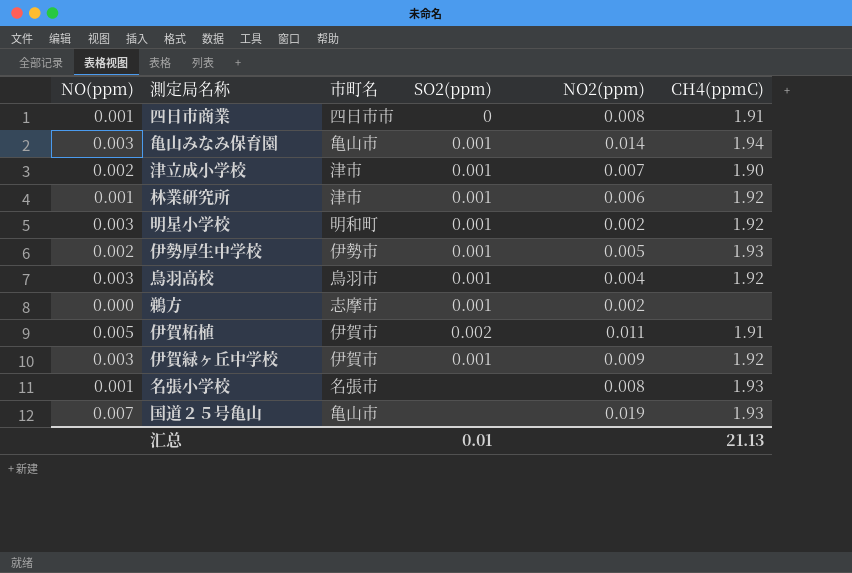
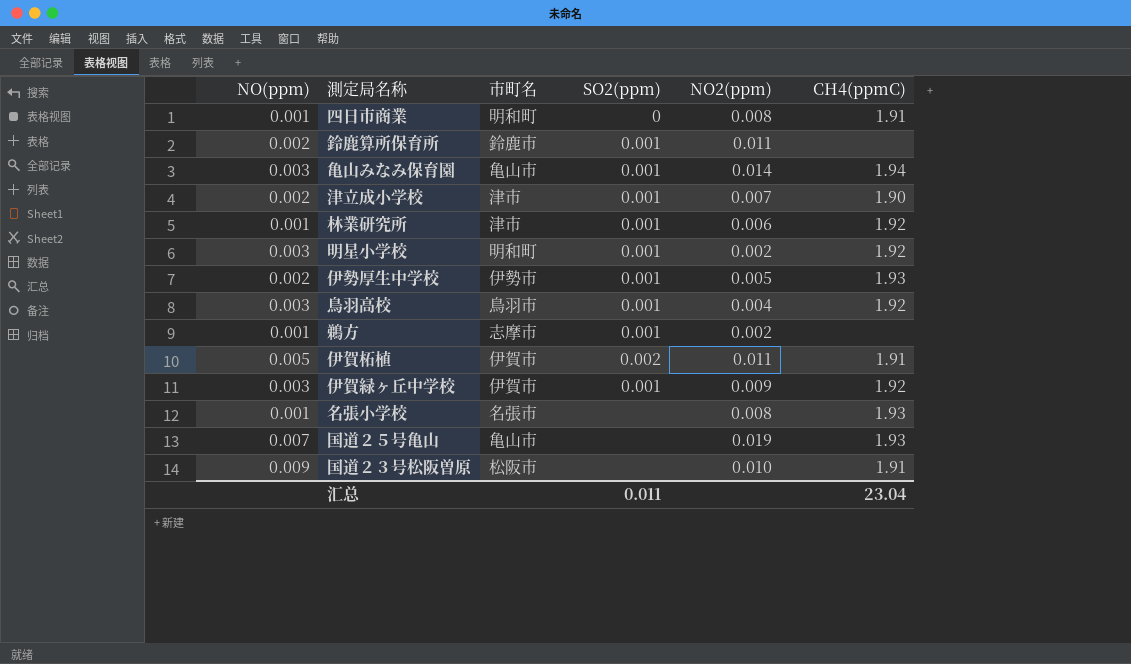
四日市商業 | 市町名: 四日市市 -> 明和町
row 鈴鹿算所保育所: none -> 0.002 | 鈴鹿市 | 0.001 | 0.011 | none
鵜方 | NO(ppm): 0.000 -> 0.001
row 国道２３号松阪曽原: none -> 0.009 | 松阪市 | none | 0.010 | 1.91
汇总 | SO2(ppm): 0.01 -> 0.011
汇总 | CH4(ppmC): 21.13 -> 23.04

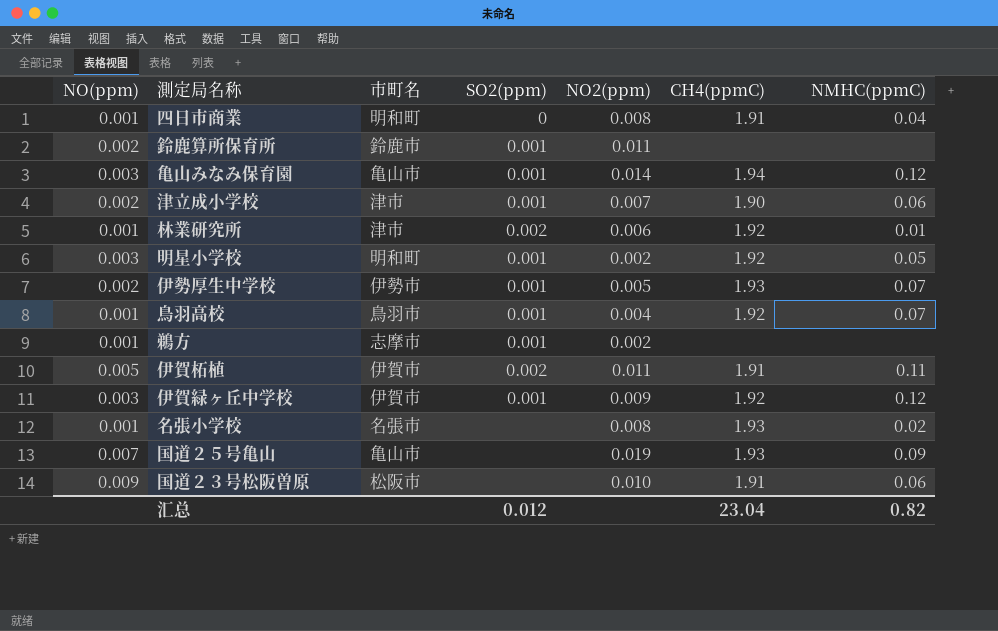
column NMHC(ppmC) | position: none -> 7
林業研究所 | SO2(ppm): 0.001 -> 0.002
鳥羽高校 | NO(ppm): 0.003 -> 0.001
汇总 | SO2(ppm): 0.011 -> 0.012

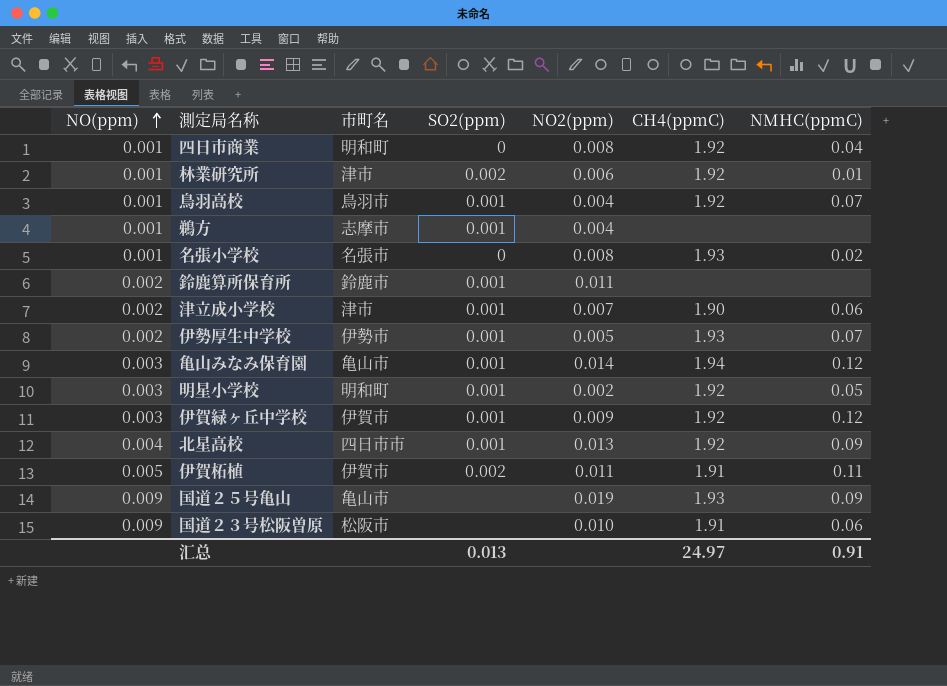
row order: none -> NO(ppm) ascending
四日市商業 | CH4(ppmC): 1.91 -> 1.92
鵜方 | NO2(ppm): 0.002 -> 0.004
名張小学校 | SO2(ppm): none -> 0
row 北星高校: none -> 0.004 | 四日市市 | 0.001 | 0.013 | 1.92 | 0.09
国道２５号亀山 | NO(ppm): 0.007 -> 0.009
汇总 | SO2(ppm): 0.012 -> 0.013
汇总 | CH4(ppmC): 23.04 -> 24.97
汇总 | NMHC(ppmC): 0.82 -> 0.91

